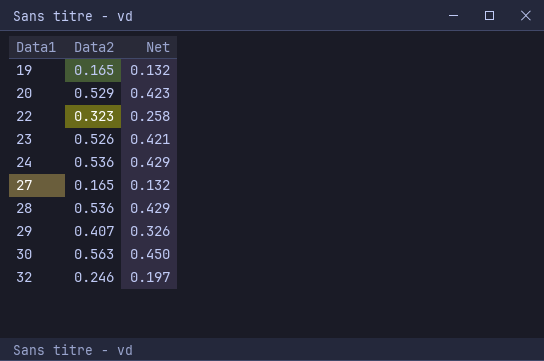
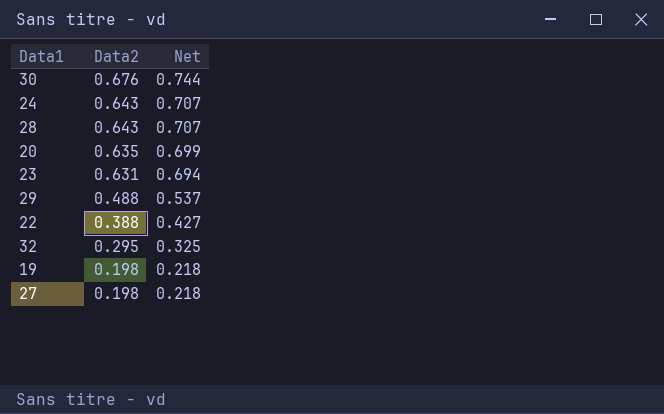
row order: Data1 ascending -> Data2 descending
column Net | formula: [Data2] * 0.8 -> [Data2] * 1.1
30 | Data2: 0.563 -> 0.676
24 | Data2: 0.536 -> 0.643
28 | Data2: 0.536 -> 0.643
20 | Data2: 0.529 -> 0.635
23 | Data2: 0.526 -> 0.631
29 | Data2: 0.407 -> 0.488
22 | Data2: 0.323 -> 0.388
32 | Data2: 0.246 -> 0.295
19 | Data2: 0.165 -> 0.198
27 | Data2: 0.165 -> 0.198

